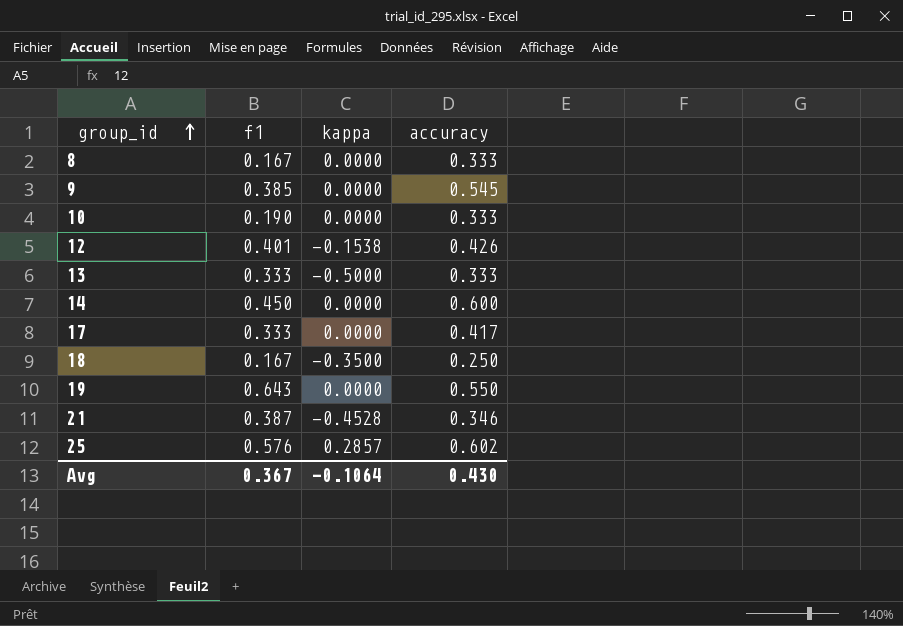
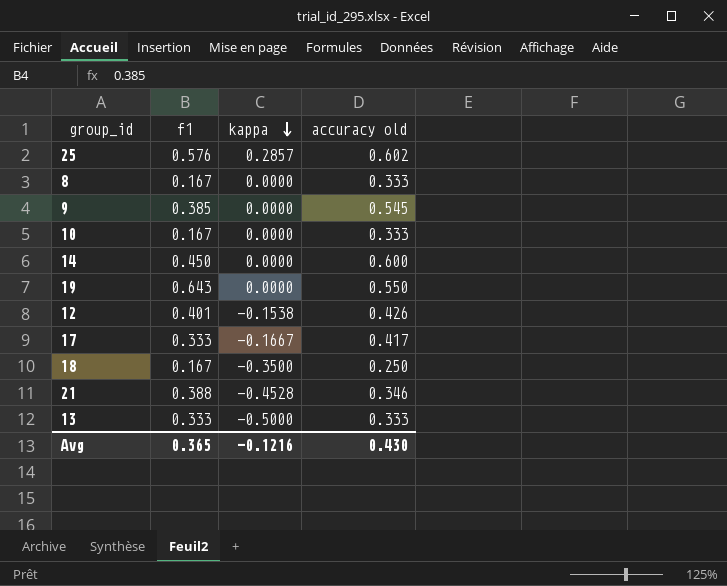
row order: group_id ascending -> kappa descending
column name: accuracy -> accuracy old
10 | f1: 0.190 -> 0.167
17 | kappa: 0.0000 -> -0.1667
21 | f1: 0.387 -> 0.388
Avg | f1: 0.367 -> 0.365
Avg | kappa: -0.1064 -> -0.1216

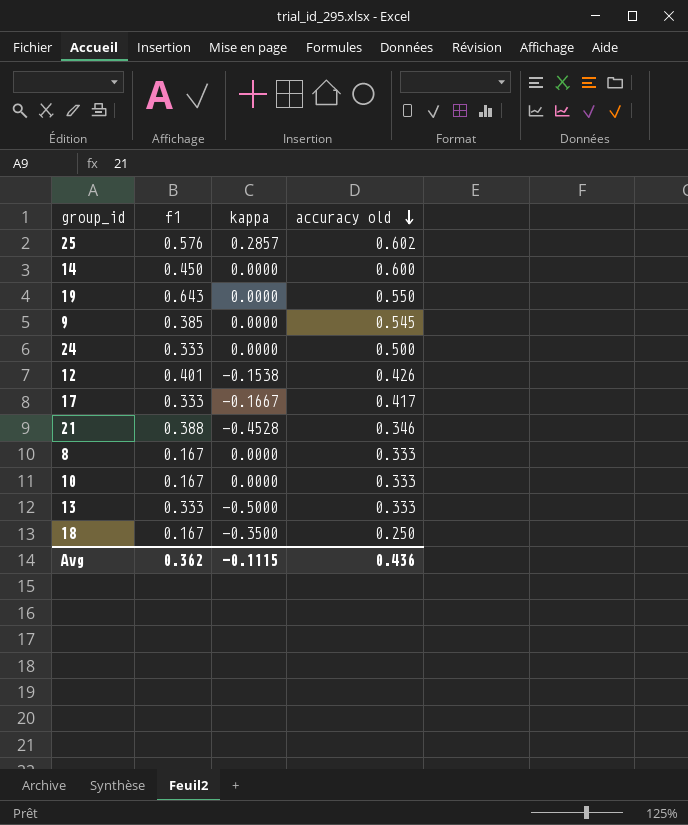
row order: kappa descending -> accuracy old descending
row 24: none -> 0.333 | 0.0000 | 0.500
Avg | f1: 0.365 -> 0.362
Avg | kappa: -0.1216 -> -0.1115
Avg | accuracy old: 0.430 -> 0.436

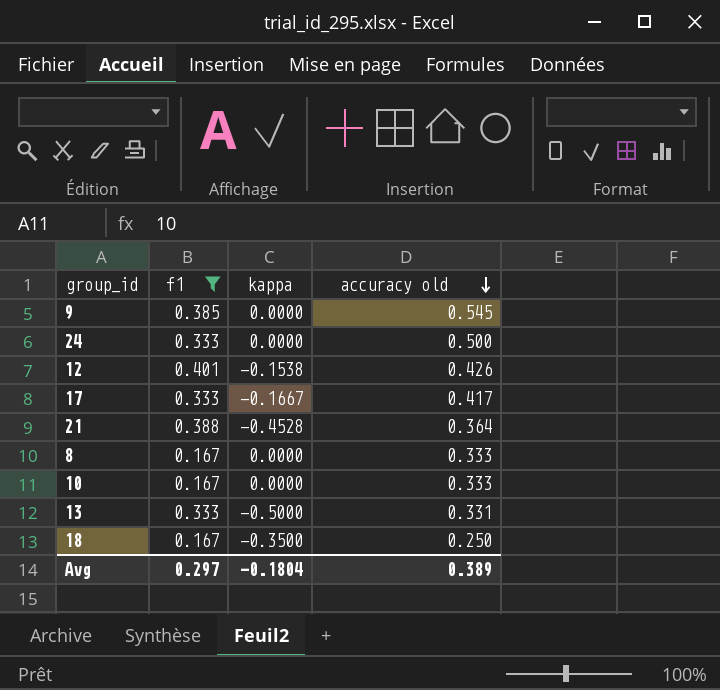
filter: none -> f1 <= 0.401
21 | accuracy old: 0.346 -> 0.364
13 | accuracy old: 0.333 -> 0.331
Avg | f1: 0.362 -> 0.297
Avg | kappa: -0.1115 -> -0.1804
Avg | accuracy old: 0.436 -> 0.389

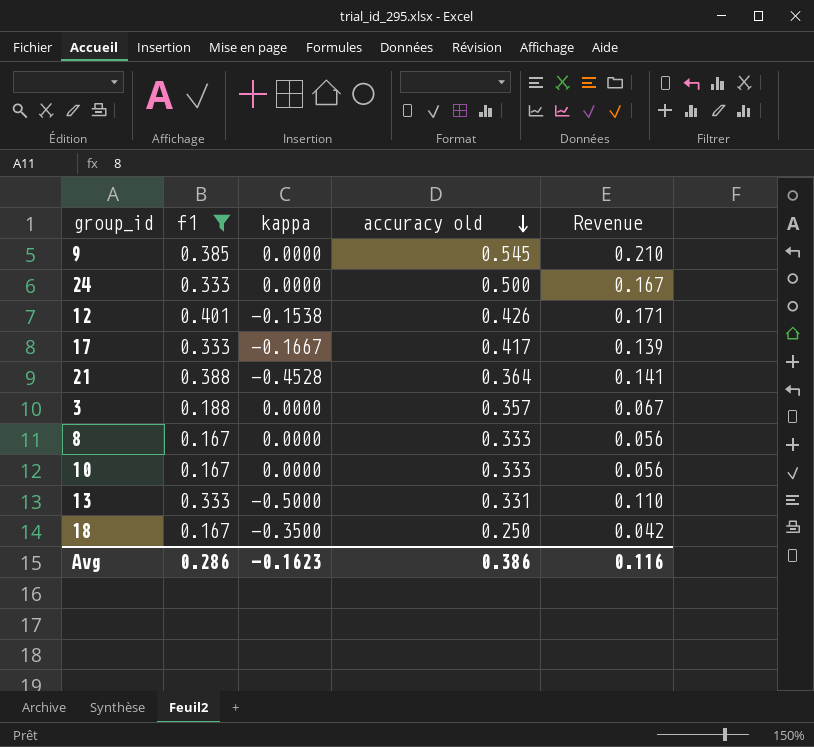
column Revenue | formula: none -> [f1] * [accuracy old]
row 3: none -> 0.188 | 0.0000 | 0.357 | 0.067
Avg | f1: 0.297 -> 0.286
Avg | kappa: -0.1804 -> -0.1623
Avg | accuracy old: 0.389 -> 0.386

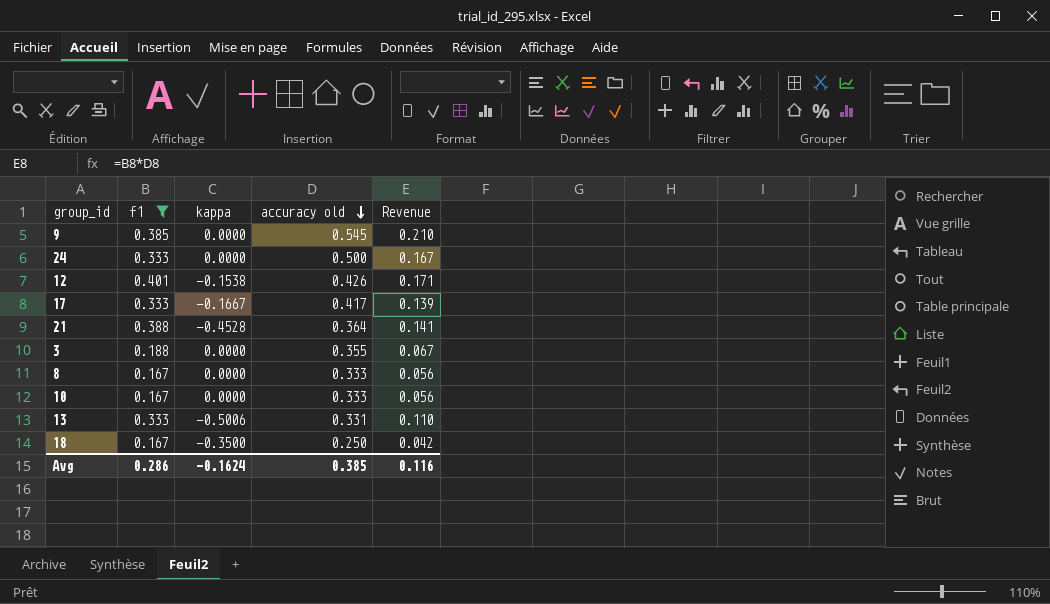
3 | accuracy old: 0.357 -> 0.355
13 | kappa: -0.5000 -> -0.5006
Avg | kappa: -0.1623 -> -0.1624
Avg | accuracy old: 0.386 -> 0.385

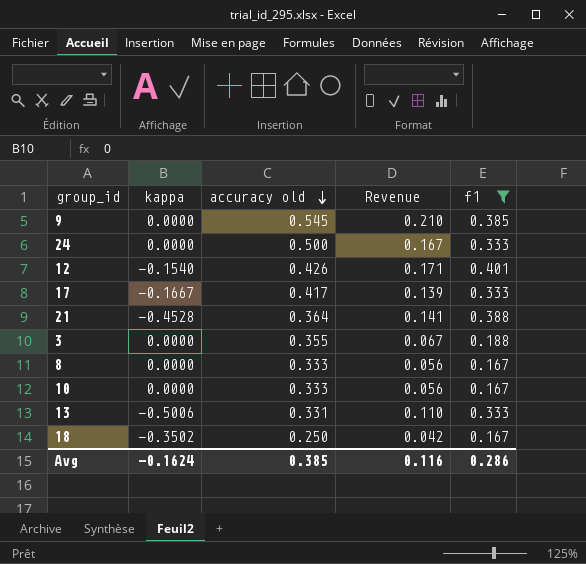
column f1 | position: 2 -> 5
12 | kappa: -0.1538 -> -0.1540
18 | kappa: -0.3500 -> -0.3502

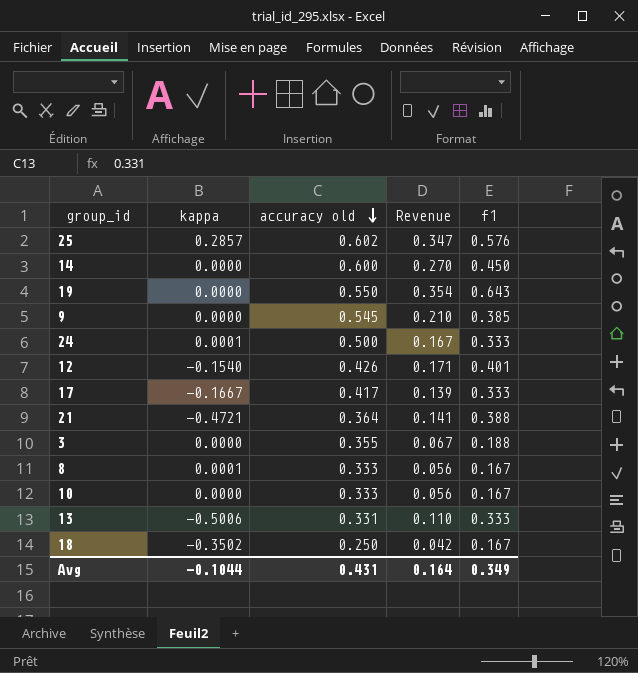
filter: f1 <= 0.401 -> none
24 | kappa: 0.0000 -> 0.0001
21 | kappa: -0.4528 -> -0.4721
8 | kappa: 0.0000 -> 0.0001
Avg | kappa: -0.1624 -> -0.1044
Avg | accuracy old: 0.385 -> 0.431
Avg | Revenue: 0.116 -> 0.164
Avg | f1: 0.286 -> 0.349

